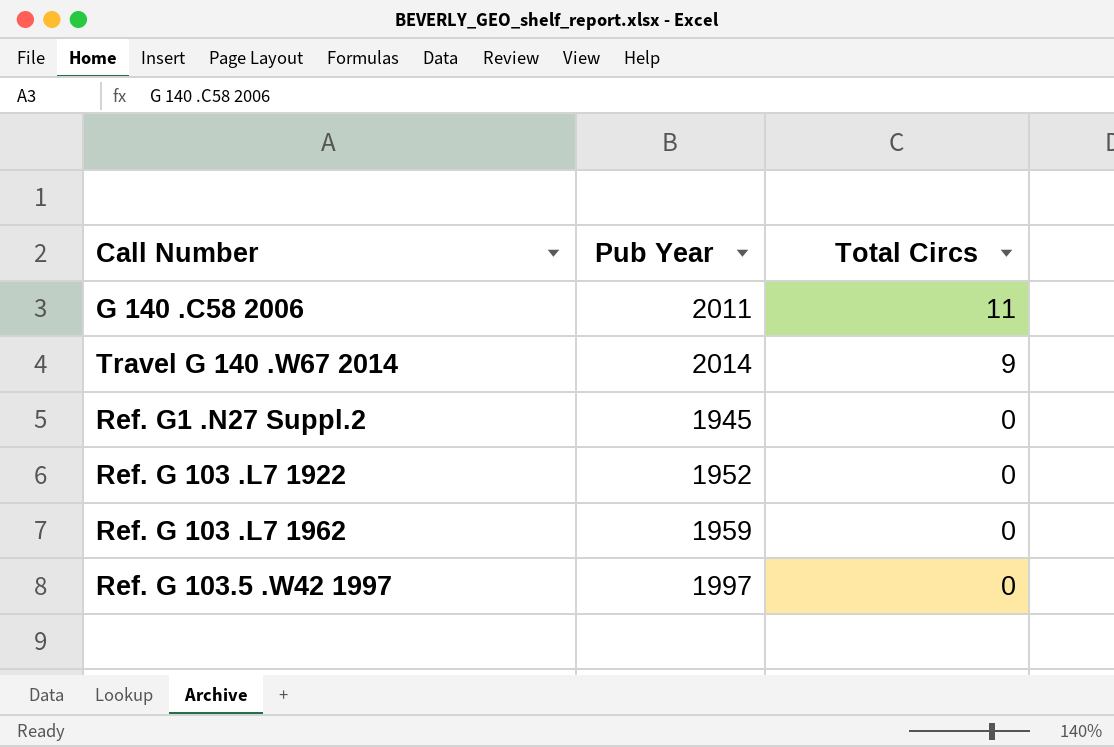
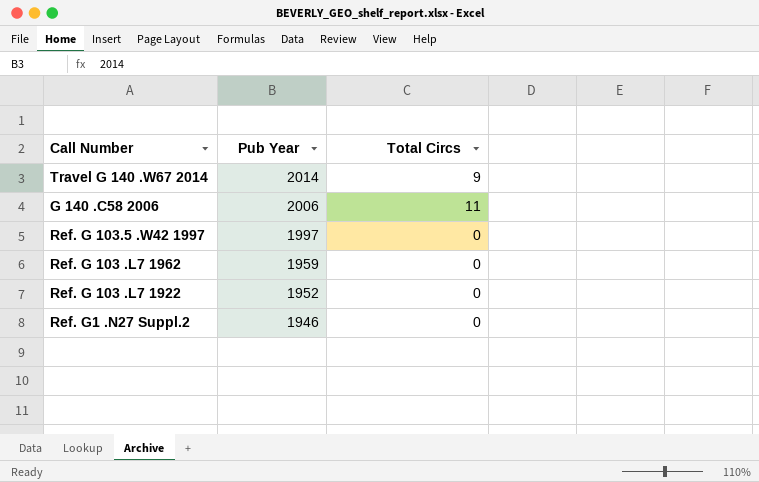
row order: Total Circs descending -> Pub Year descending
G 140 .C58 2006 | Pub Year: 2011 -> 2006
Ref. G1 .N27 Suppl.2 | Pub Year: 1945 -> 1946

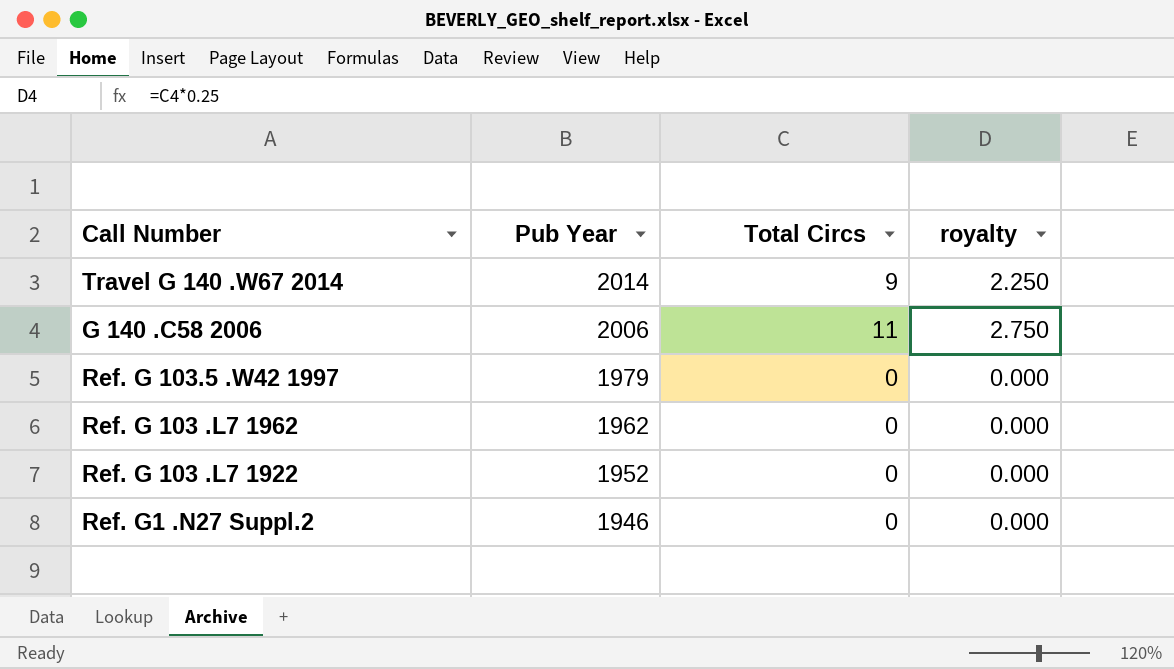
column royalty | formula: none -> [Total Circs] * 0.25
Ref. G 103.5 .W42 1997 | Pub Year: 1997 -> 1979
Ref. G 103 .L7 1962 | Pub Year: 1959 -> 1962

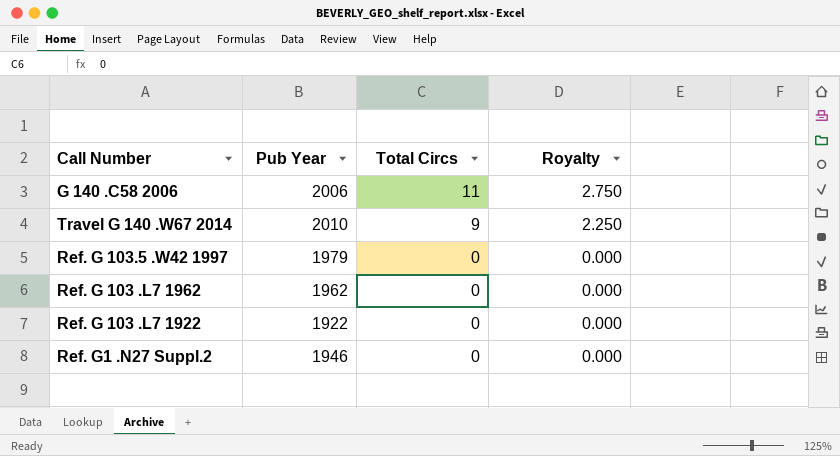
row order: Pub Year descending -> Total Circs descending
column name: royalty -> Royalty
Travel G 140 .W67 2014 | Pub Year: 2014 -> 2010
Ref. G 103 .L7 1922 | Pub Year: 1952 -> 1922

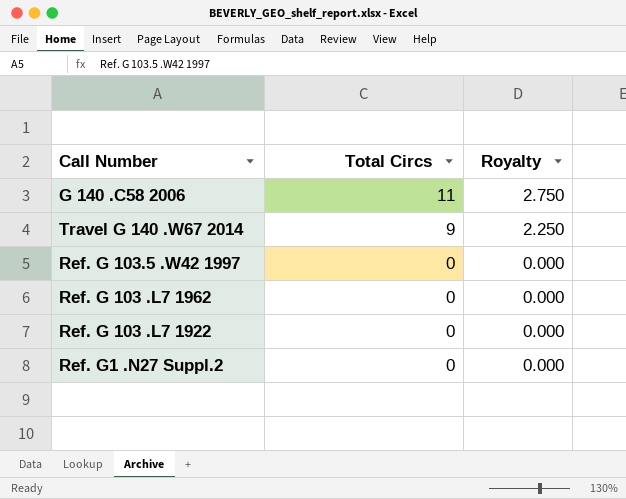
column Pub Year | position: 2 -> none

